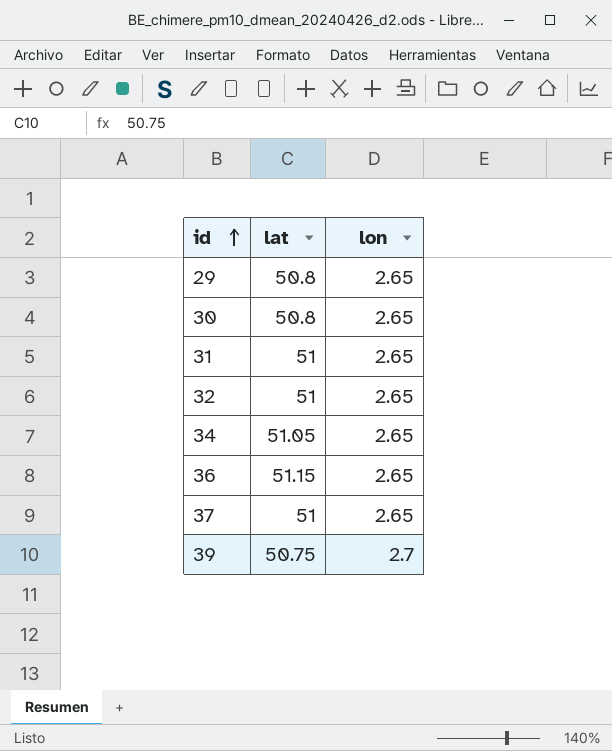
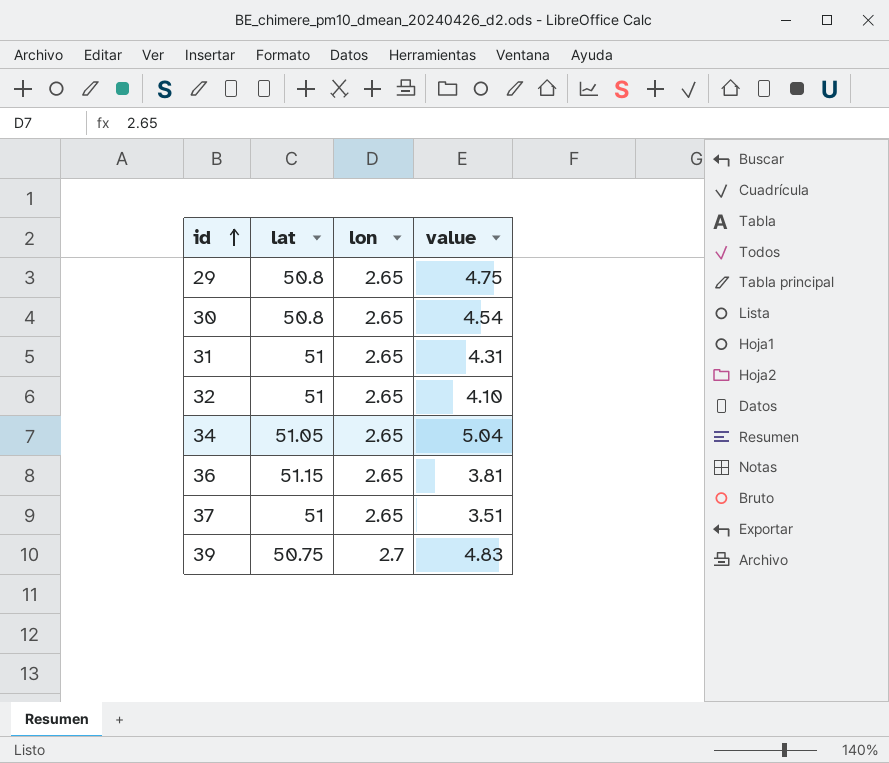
column value | position: none -> 4

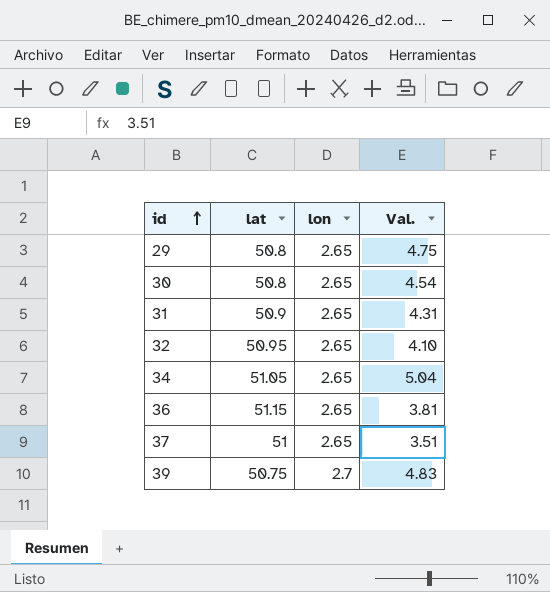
column name: value -> Val.
31 | lat: 51 -> 50.9
32 | lat: 51 -> 50.95

